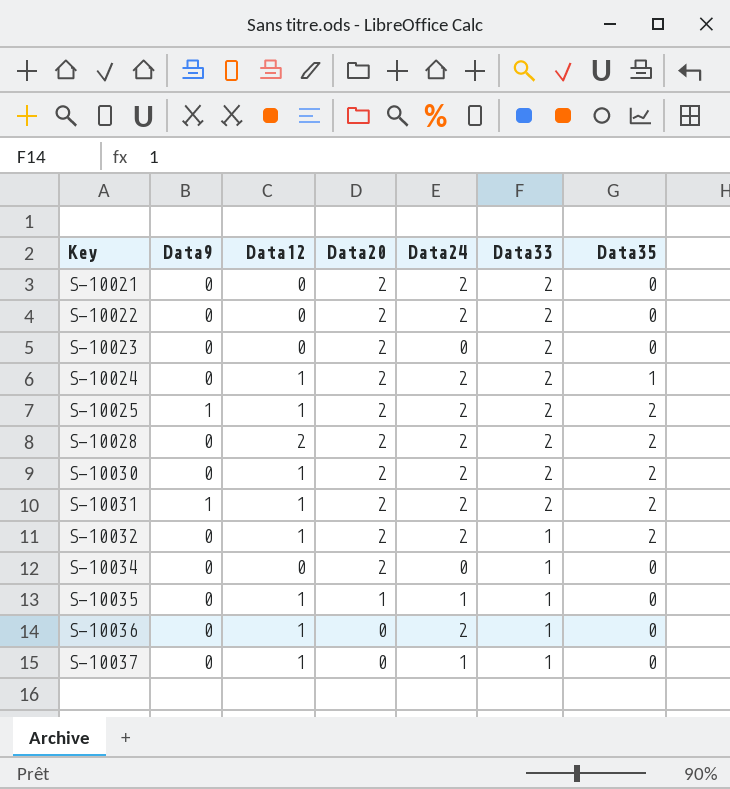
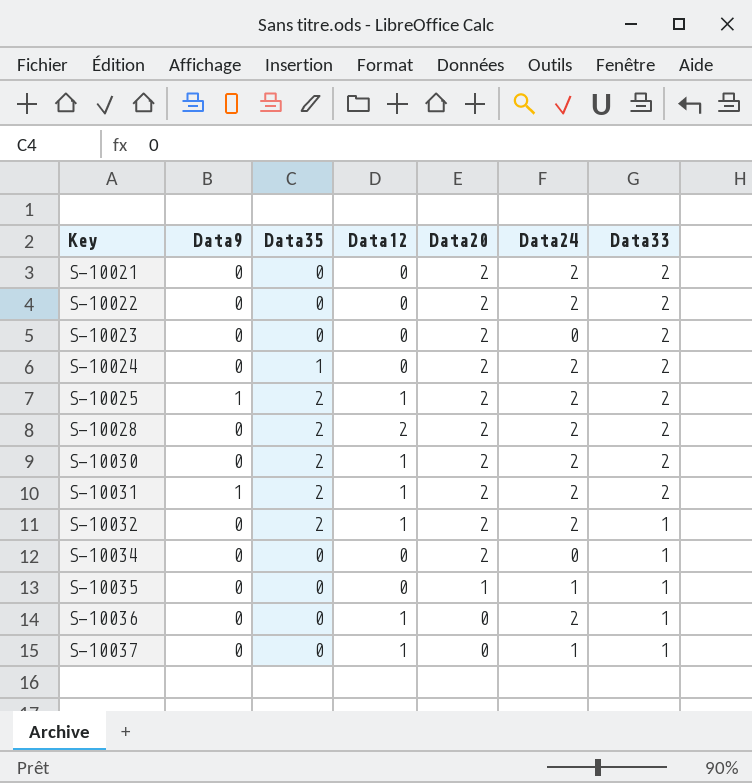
column Data35 | position: 7 -> 3
S-10024 | Data12: 1 -> 0
S-10035 | Data12: 1 -> 0

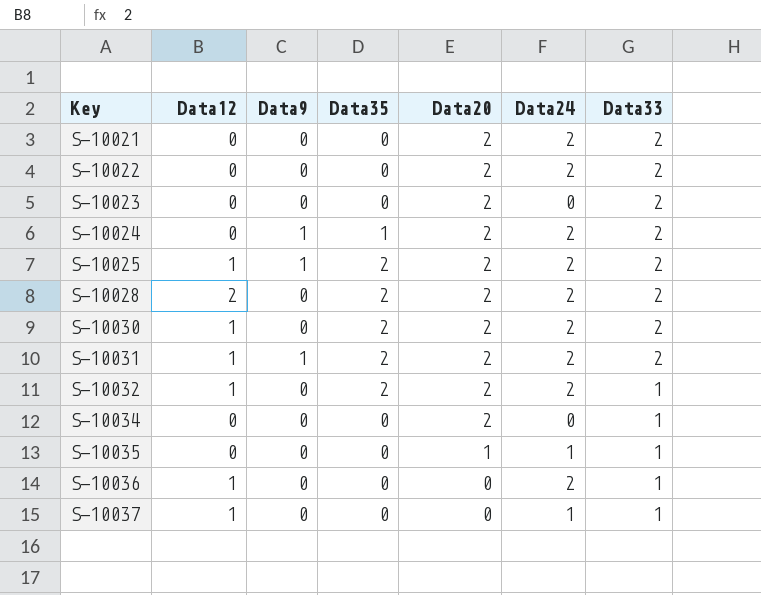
column Data12 | position: 4 -> 2
S-10024 | Data9: 0 -> 1

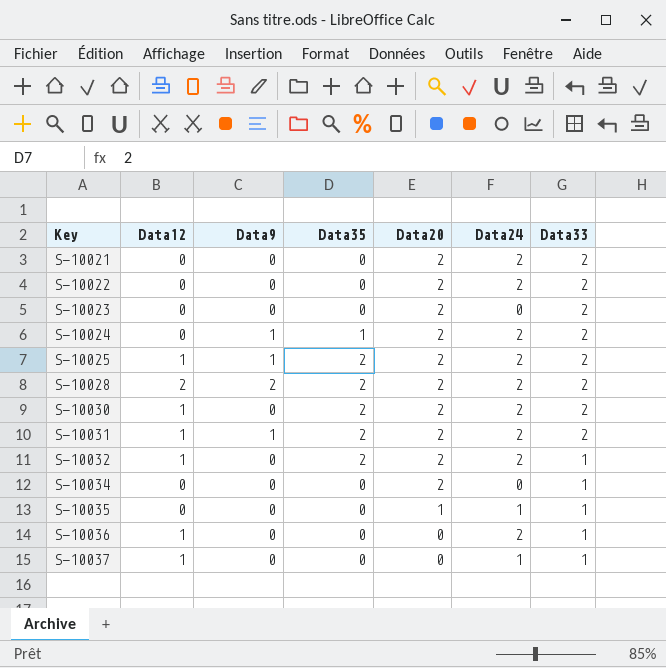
S-10028 | Data9: 0 -> 2

